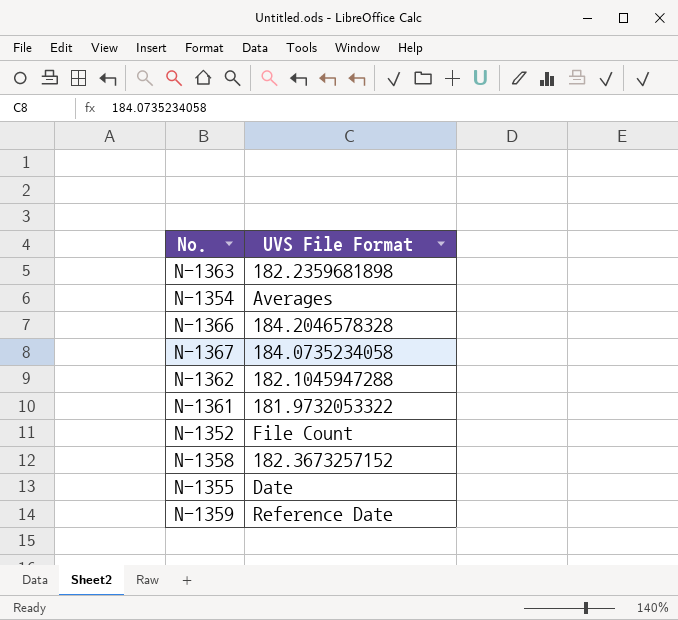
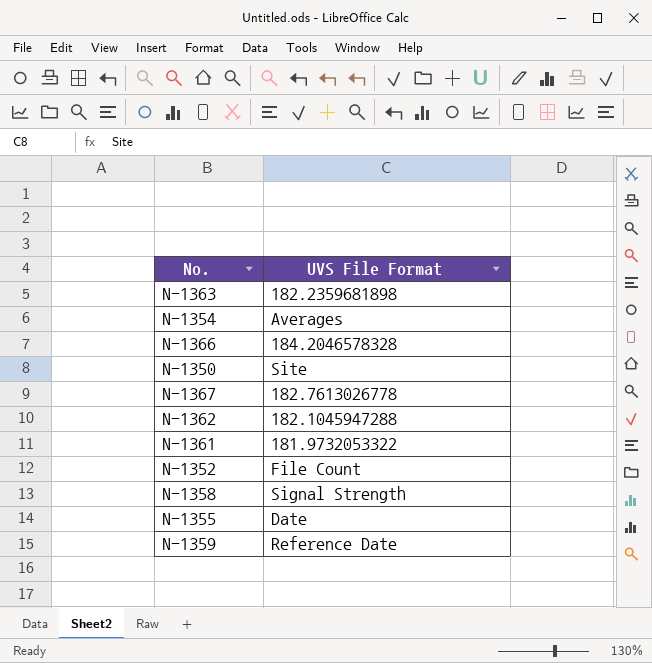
row N-1350: none -> Site
N-1367 | UVS File Format: 184.0735234058 -> 182.7613026778
N-1358 | UVS File Format: 182.3673257152 -> Signal Strength

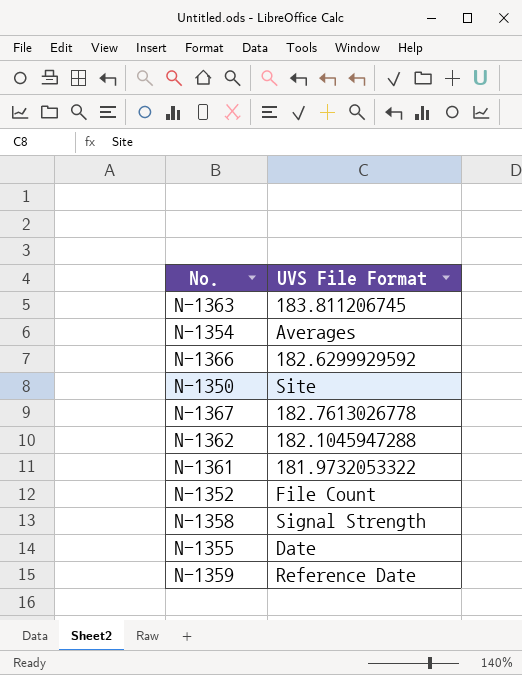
N-1363 | UVS File Format: 182.2359681898 -> 183.811206745
N-1366 | UVS File Format: 184.2046578328 -> 182.6299929592

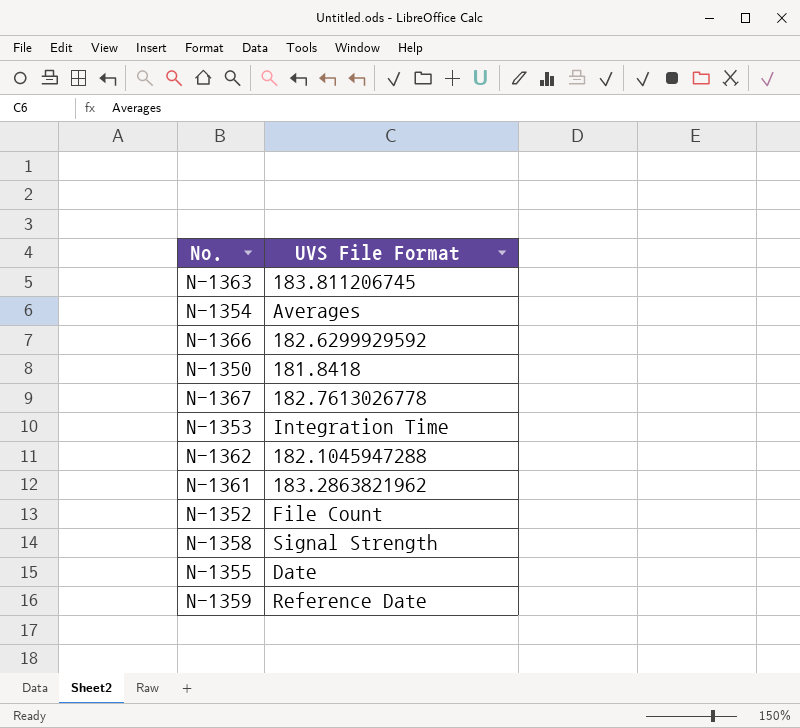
N-1350 | UVS File Format: Site -> 181.8418
row N-1353: none -> Integration Time
N-1361 | UVS File Format: 181.9732053322 -> 183.2863821962

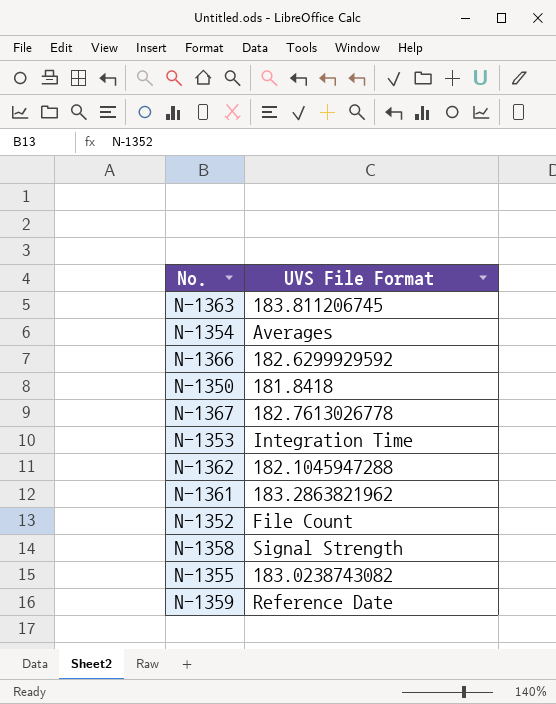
N-1355 | UVS File Format: Date -> 183.0238743082

